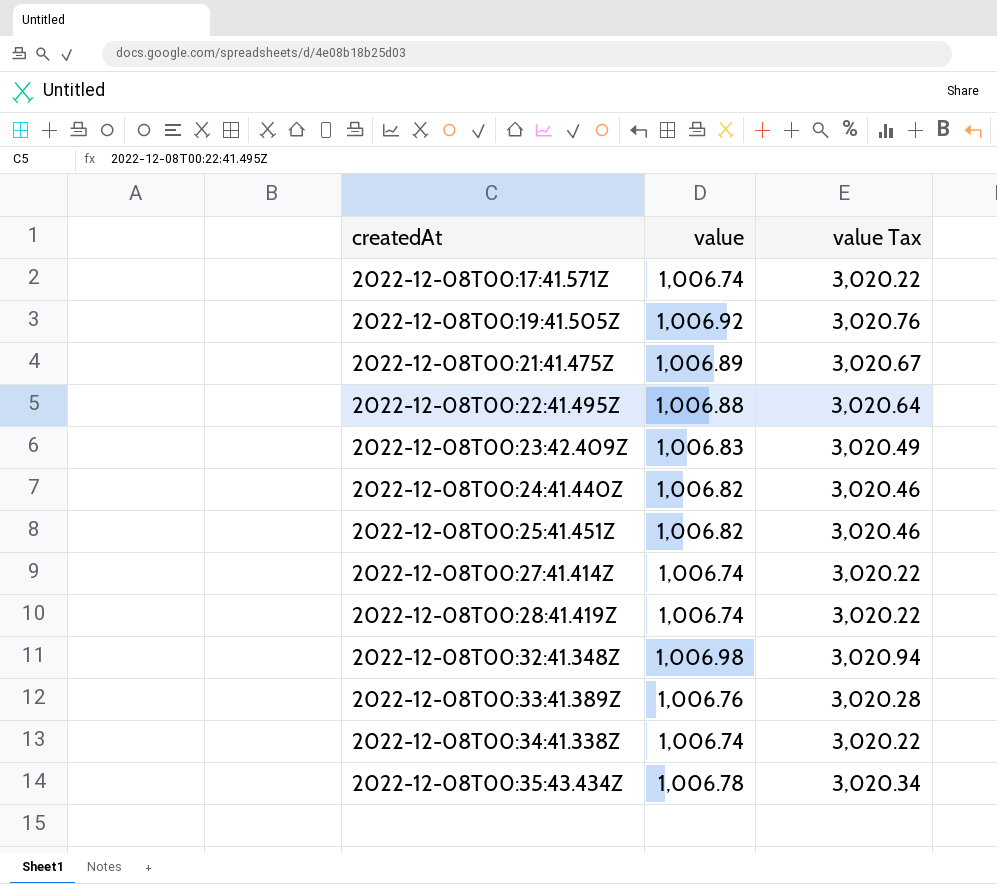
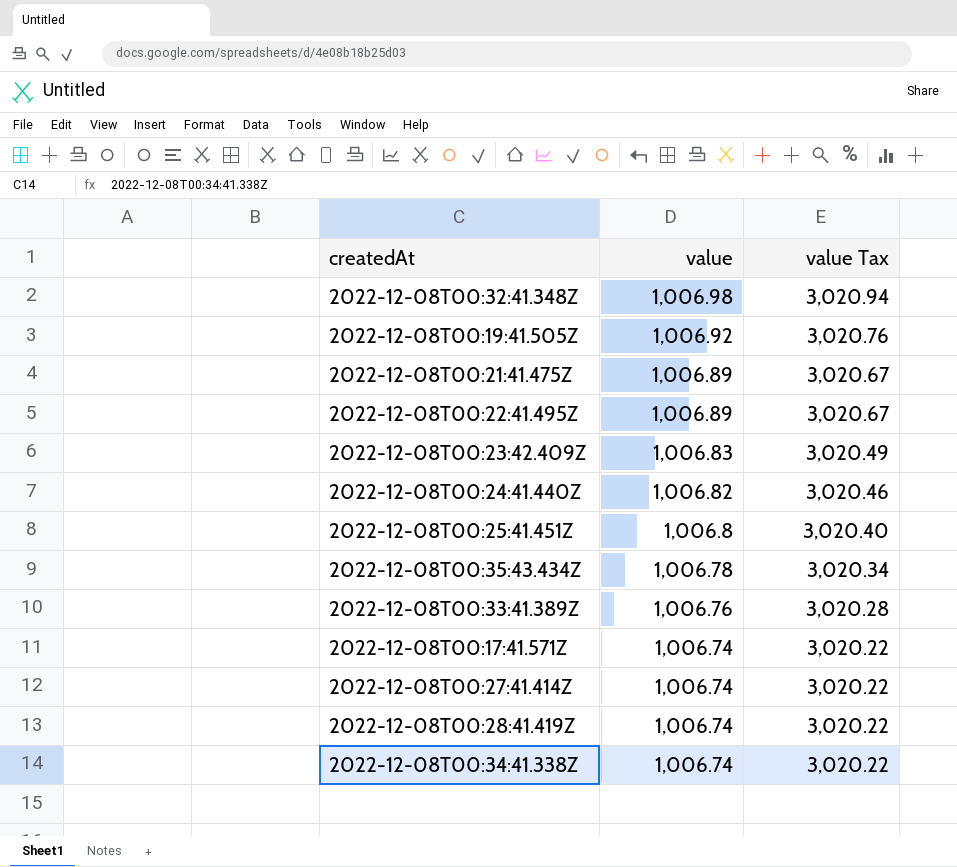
row order: createdAt ascending -> value descending
2022-12-08T00:22:41.495Z | value: 1,006.88 -> 1,006.89
2022-12-08T00:22:41.495Z | value Tax: 3,020.64 -> 3,020.67
2022-12-08T00:25:41.451Z | value: 1,006.82 -> 1,006.8
2022-12-08T00:25:41.451Z | value Tax: 3,020.46 -> 3,020.40

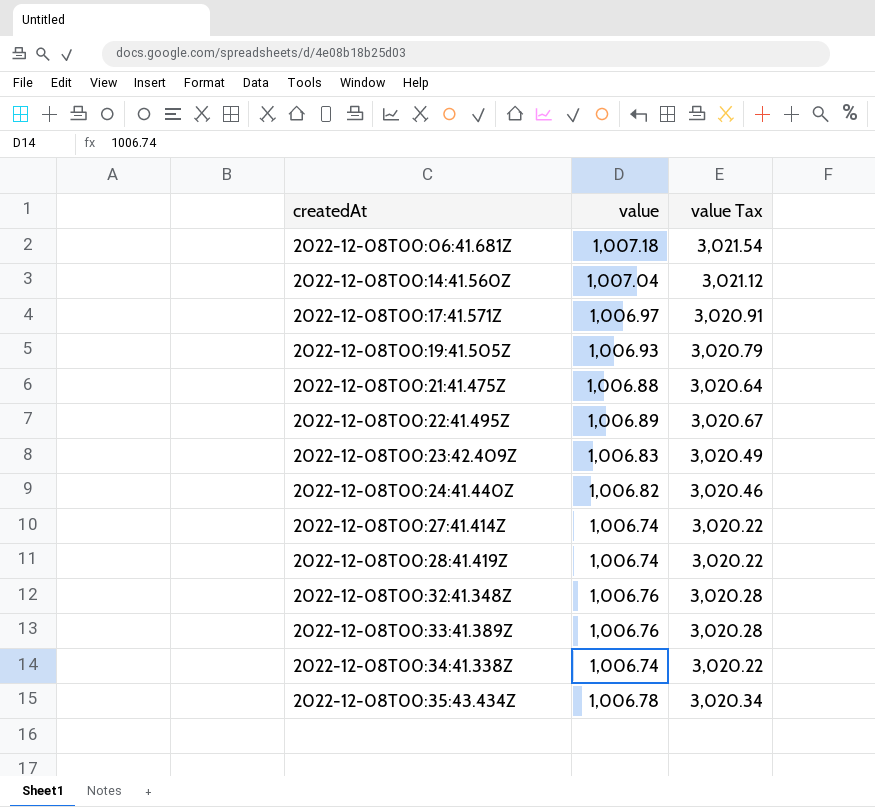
row order: value descending -> createdAt ascending
row 2022-12-08T00:25:41.451Z: 1,006.8 | 3,020.40 -> none
row 2022-12-08T00:06:41.681Z: none -> 1,007.18 | 3,021.54
row 2022-12-08T00:14:41.560Z: none -> 1,007.04 | 3,021.12
2022-12-08T00:17:41.571Z | value: 1,006.74 -> 1,006.97
2022-12-08T00:17:41.571Z | value Tax: 3,020.22 -> 3,020.91
2022-12-08T00:19:41.505Z | value: 1,006.92 -> 1,006.93
2022-12-08T00:19:41.505Z | value Tax: 3,020.76 -> 3,020.79
2022-12-08T00:21:41.475Z | value: 1,006.89 -> 1,006.88
2022-12-08T00:21:41.475Z | value Tax: 3,020.67 -> 3,020.64
2022-12-08T00:32:41.348Z | value: 1,006.98 -> 1,006.76
2022-12-08T00:32:41.348Z | value Tax: 3,020.94 -> 3,020.28

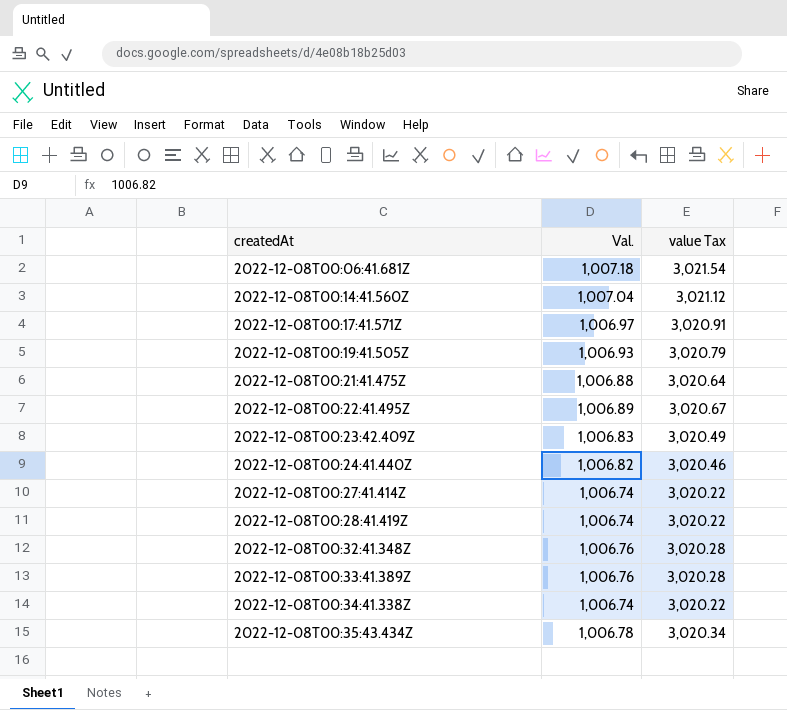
column name: value -> Val.

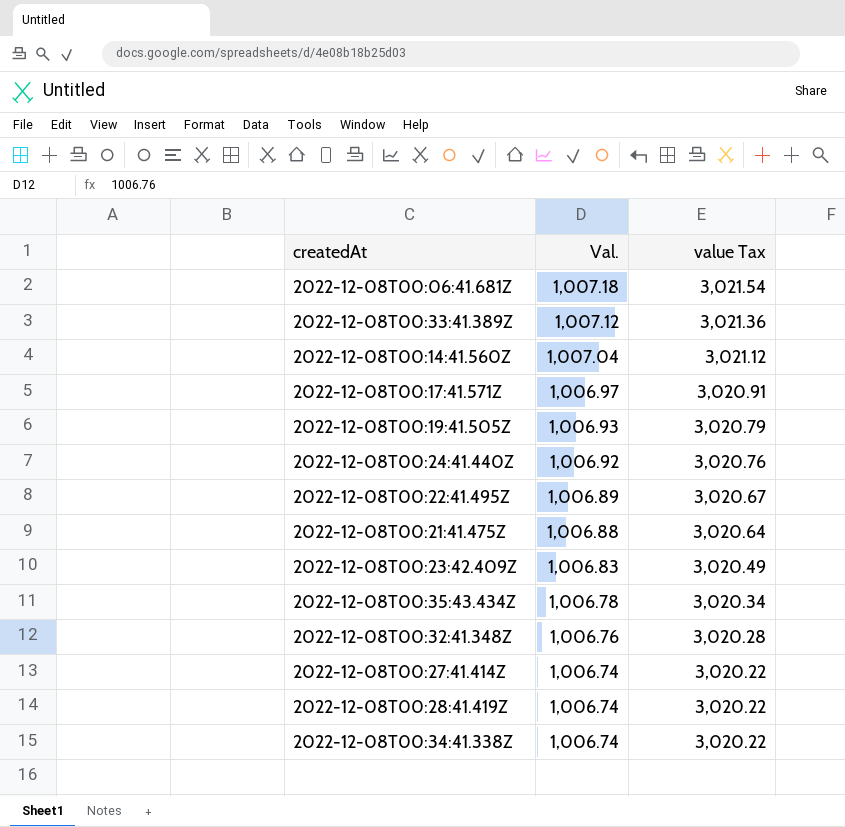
row order: createdAt ascending -> Val. descending
2022-12-08T00:33:41.389Z | Val.: 1,006.76 -> 1,007.12
2022-12-08T00:33:41.389Z | value Tax: 3,020.28 -> 3,021.36
2022-12-08T00:24:41.440Z | Val.: 1,006.82 -> 1,006.92
2022-12-08T00:24:41.440Z | value Tax: 3,020.46 -> 3,020.76

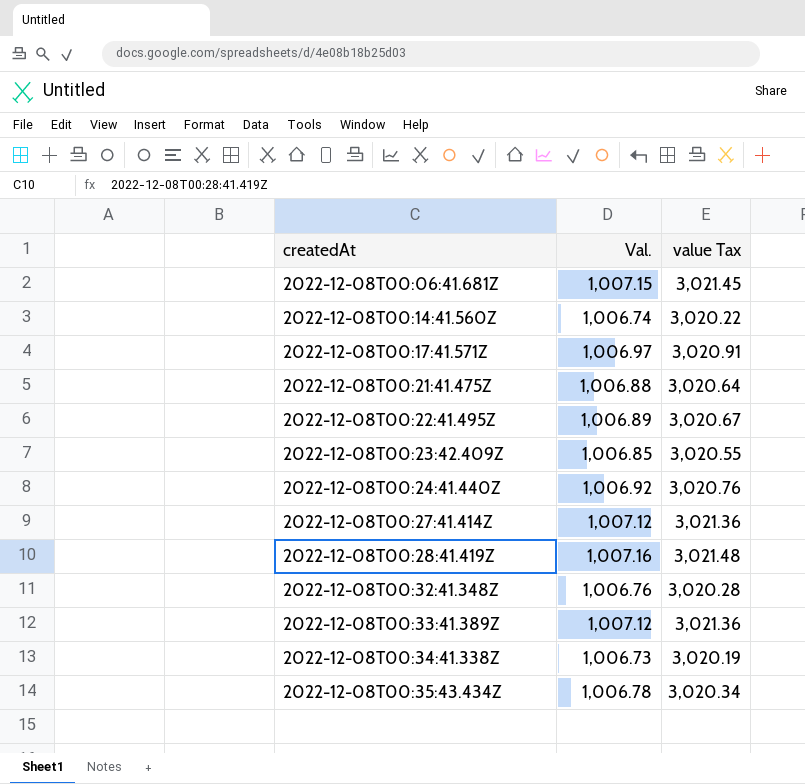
row order: Val. descending -> createdAt ascending
row 2022-12-08T00:19:41.505Z: 1,006.93 | 3,020.79 -> none
2022-12-08T00:06:41.681Z | Val.: 1,007.18 -> 1,007.15
2022-12-08T00:06:41.681Z | value Tax: 3,021.54 -> 3,021.45
2022-12-08T00:14:41.560Z | Val.: 1,007.04 -> 1,006.74
2022-12-08T00:14:41.560Z | value Tax: 3,021.12 -> 3,020.22
2022-12-08T00:23:42.409Z | Val.: 1,006.83 -> 1,006.85
2022-12-08T00:23:42.409Z | value Tax: 3,020.49 -> 3,020.55
2022-12-08T00:27:41.414Z | Val.: 1,006.74 -> 1,007.12
2022-12-08T00:27:41.414Z | value Tax: 3,020.22 -> 3,021.36
2022-12-08T00:28:41.419Z | Val.: 1,006.74 -> 1,007.16
2022-12-08T00:28:41.419Z | value Tax: 3,020.22 -> 3,021.48
2022-12-08T00:34:41.338Z | Val.: 1,006.74 -> 1,006.73
2022-12-08T00:34:41.338Z | value Tax: 3,020.22 -> 3,020.19

